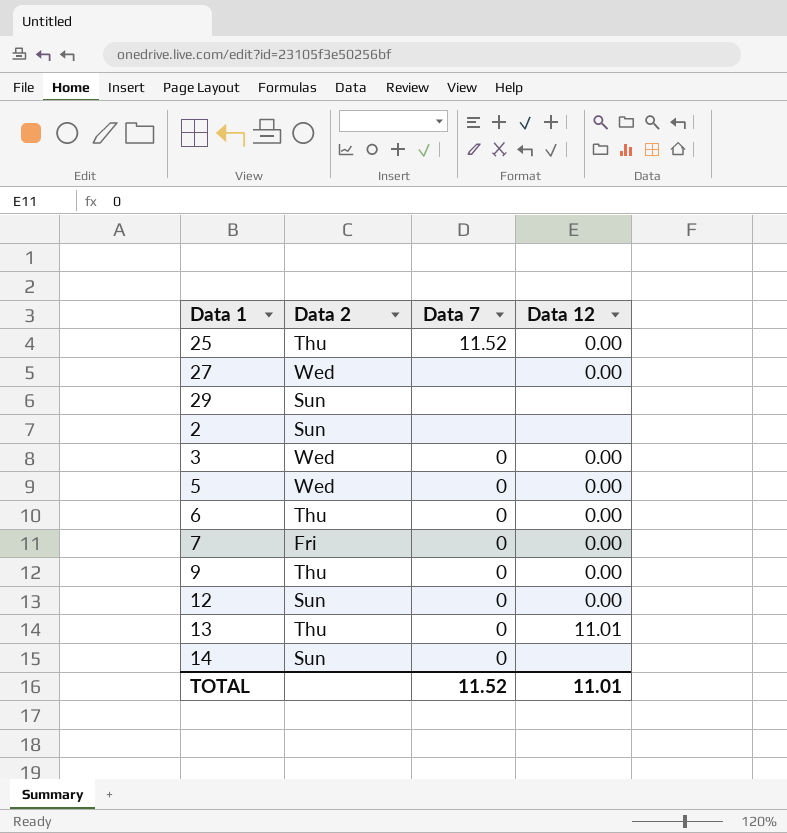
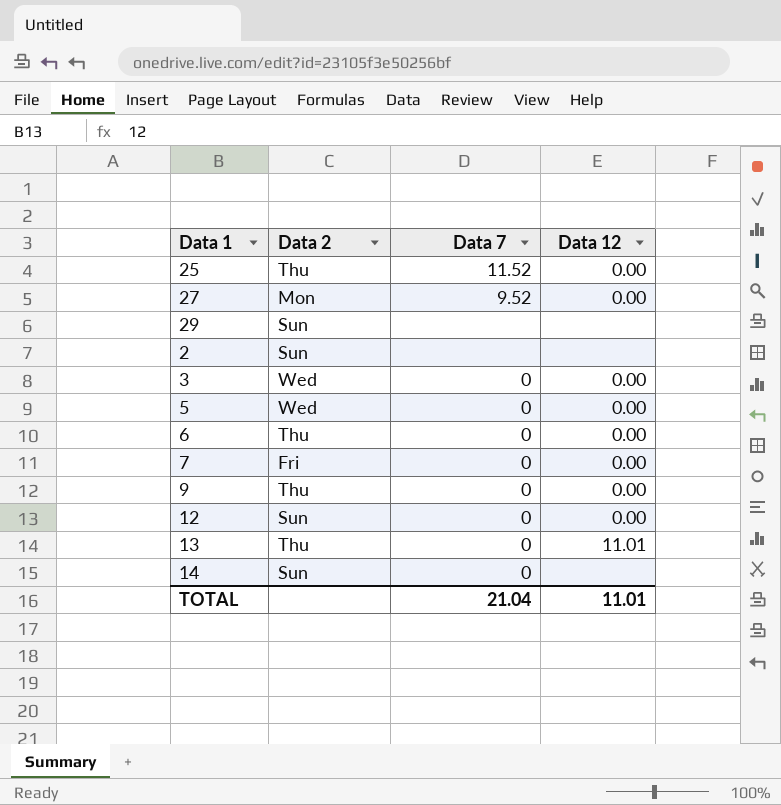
27 | Data 2: Wed -> Mon
27 | Data 7: none -> 9.52
TOTAL | Data 7: 11.52 -> 21.04

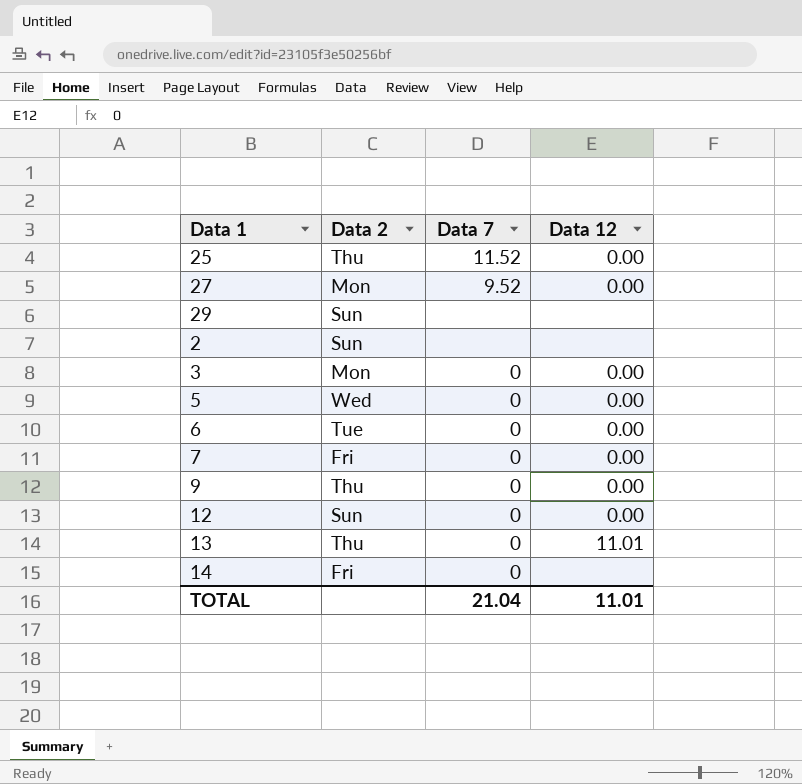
3 | Data 2: Wed -> Mon
6 | Data 2: Thu -> Tue
14 | Data 2: Sun -> Fri

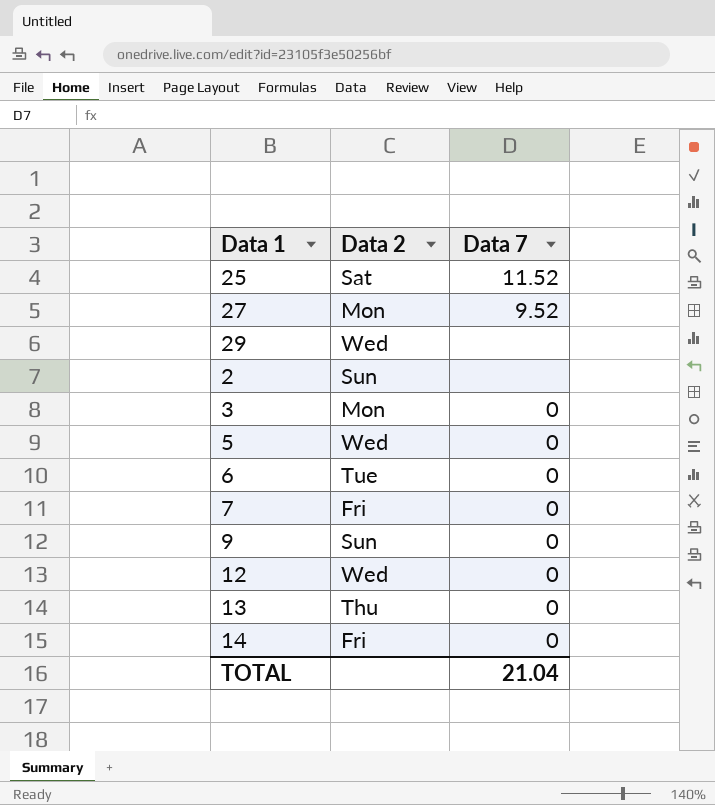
column Data 12 | position: 4 -> none
25 | Data 2: Thu -> Sat
29 | Data 2: Sun -> Wed
9 | Data 2: Thu -> Sun
12 | Data 2: Sun -> Wed

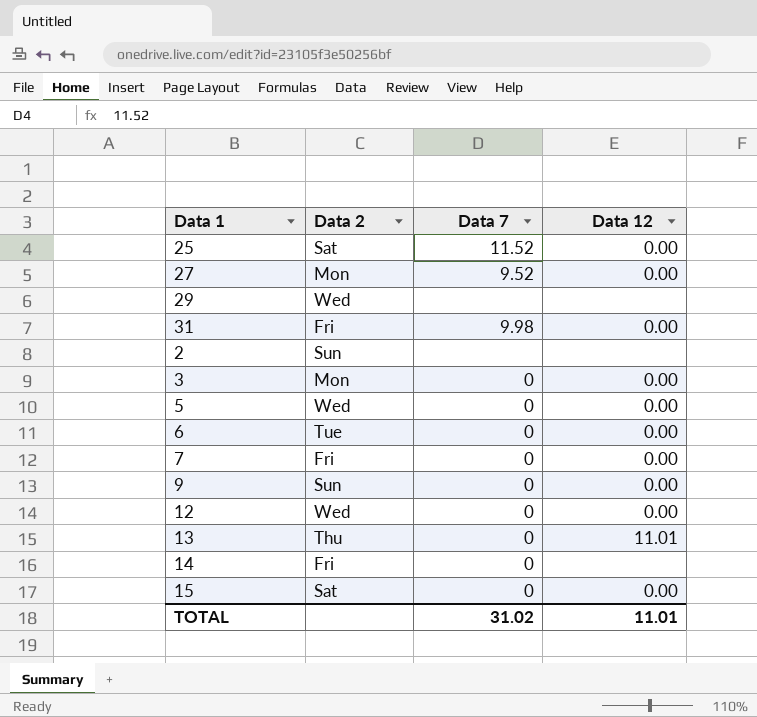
column Data 12 | position: none -> 4
row 31: none -> Fri | 9.98 | 0.00
row 15: none -> Sat | 0 | 0.00
TOTAL | Data 7: 21.04 -> 31.02

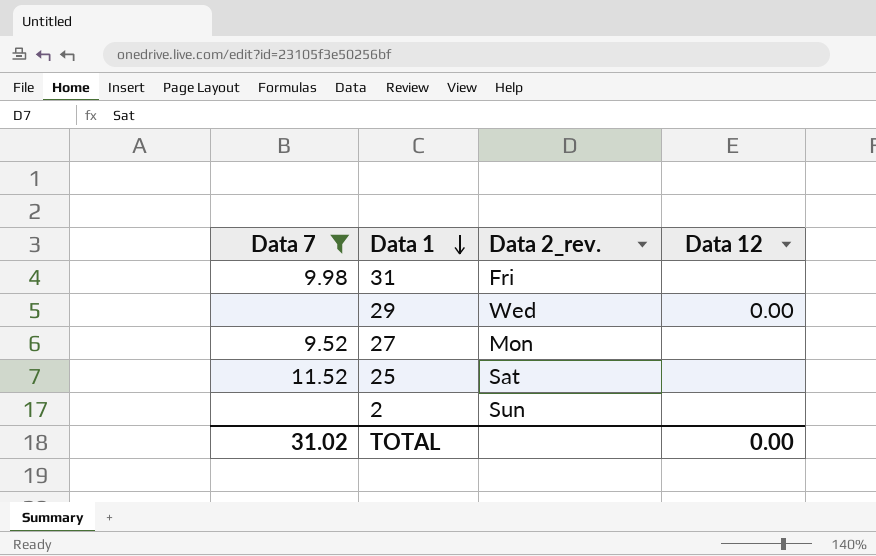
filter: none -> Data 7 != 0
row order: none -> Data 1 descending
column Data 7 | position: 3 -> 1
column name: Data 2 -> Data 2_rev.
31 | Data 12: 0.00 -> none
29 | Data 12: none -> 0.00
27 | Data 12: 0.00 -> none
25 | Data 12: 0.00 -> none
TOTAL | Data 12: 11.01 -> 0.00

